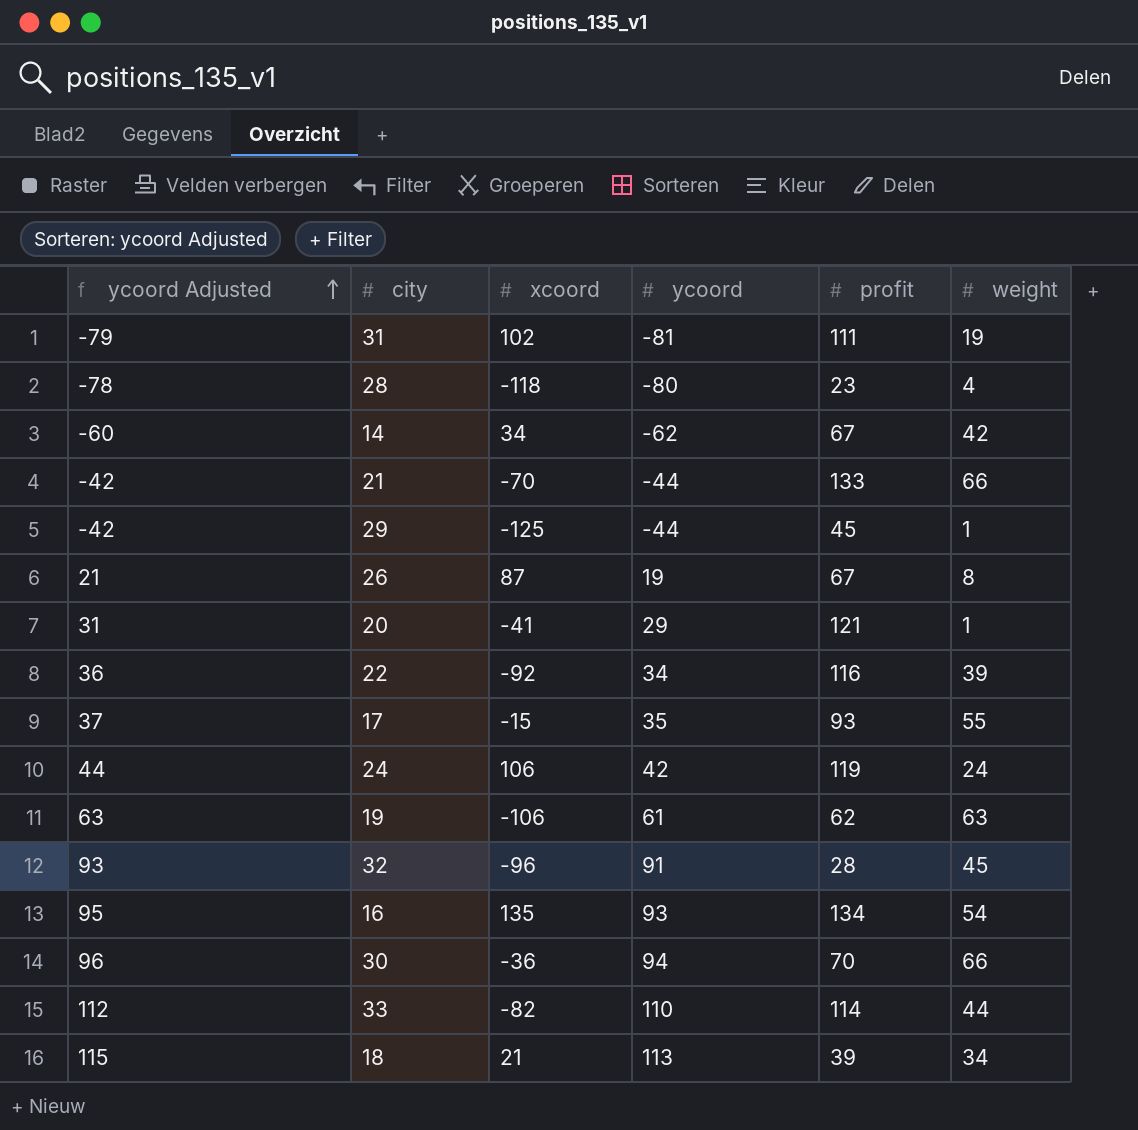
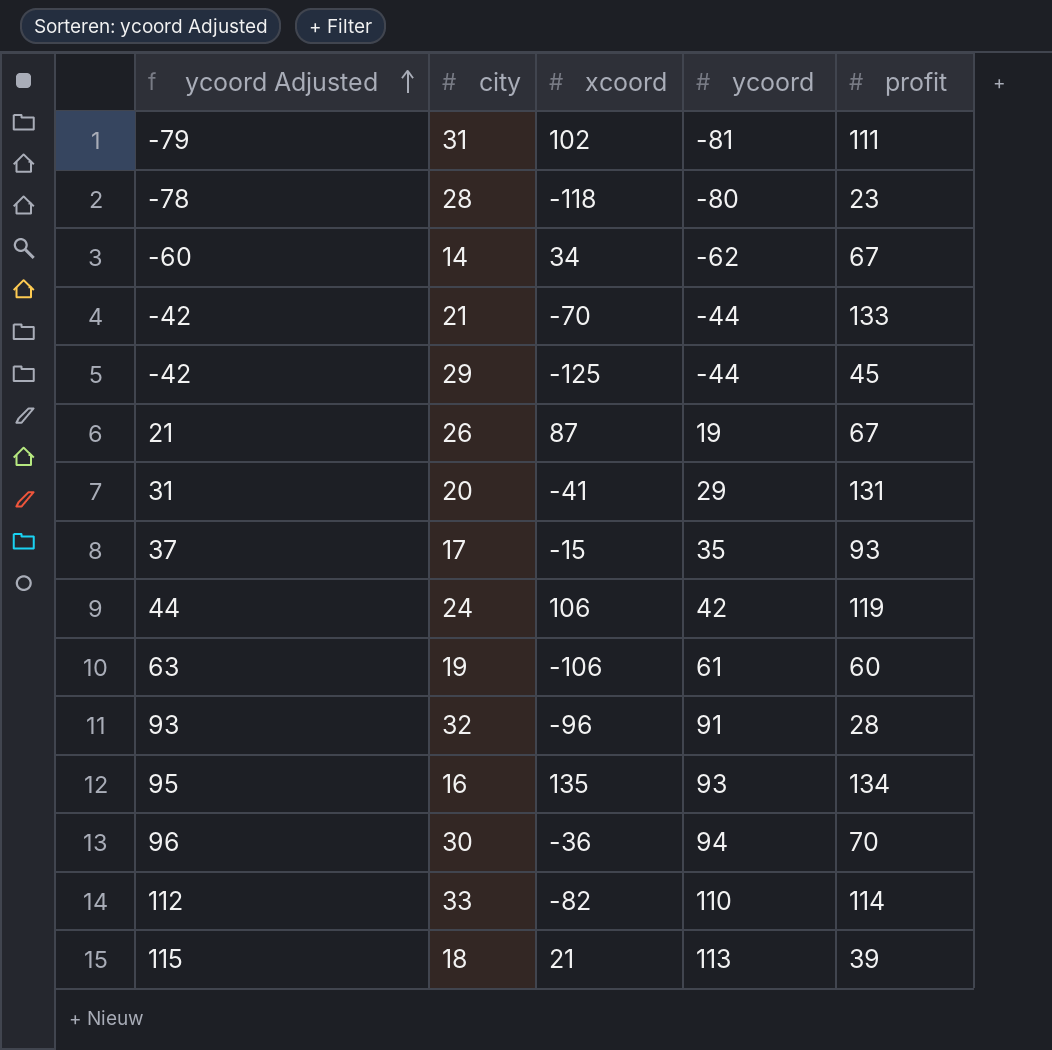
column weight | position: 6 -> none
row 22: 36 | -92 | 34 | 116 | 39 -> none
20 | profit: 121 -> 131
19 | profit: 62 -> 60

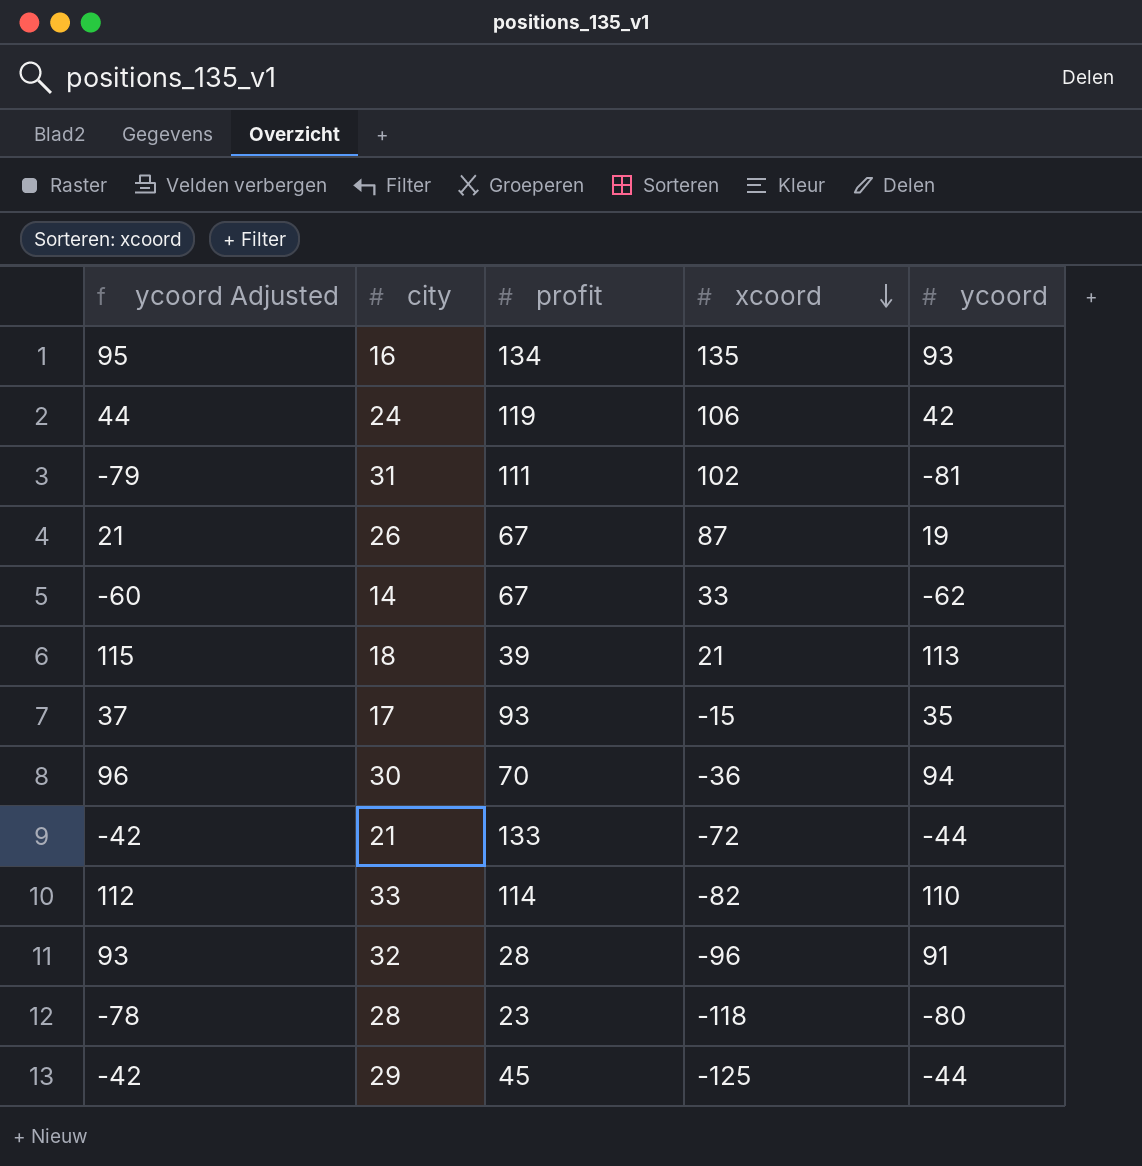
row order: ycoord Adjusted ascending -> xcoord descending
column profit | position: 5 -> 3
row 20: 31 | -41 | 29 | 131 -> none
row 19: 63 | -106 | 61 | 60 -> none
14 | xcoord: 34 -> 33
21 | xcoord: -70 -> -72

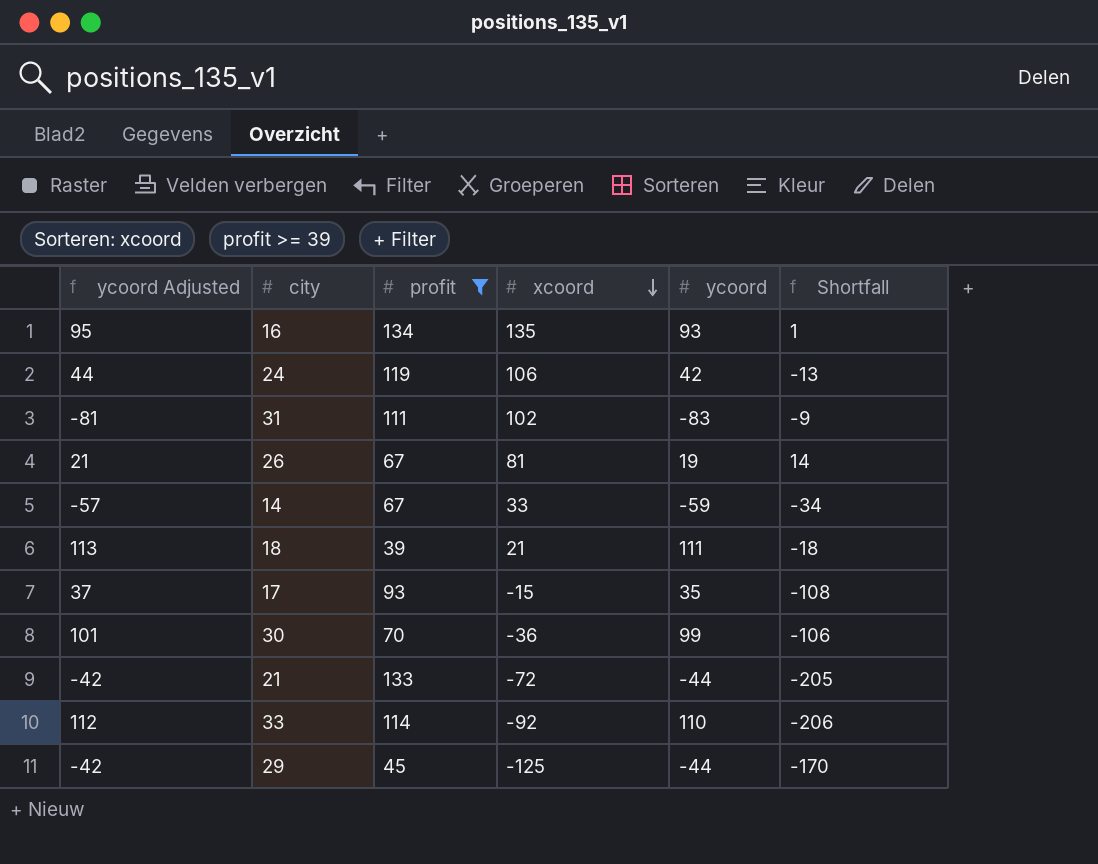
filter: none -> profit >= 39
column Shortfall | formula: none -> [xcoord] - [profit]
31 | ycoord Adjusted: -79 -> -81
31 | ycoord: -81 -> -83
26 | xcoord: 87 -> 81
14 | ycoord Adjusted: -60 -> -57
14 | ycoord: -62 -> -59
18 | ycoord Adjusted: 115 -> 113
18 | ycoord: 113 -> 111
30 | ycoord Adjusted: 96 -> 101
30 | ycoord: 94 -> 99
33 | xcoord: -82 -> -92

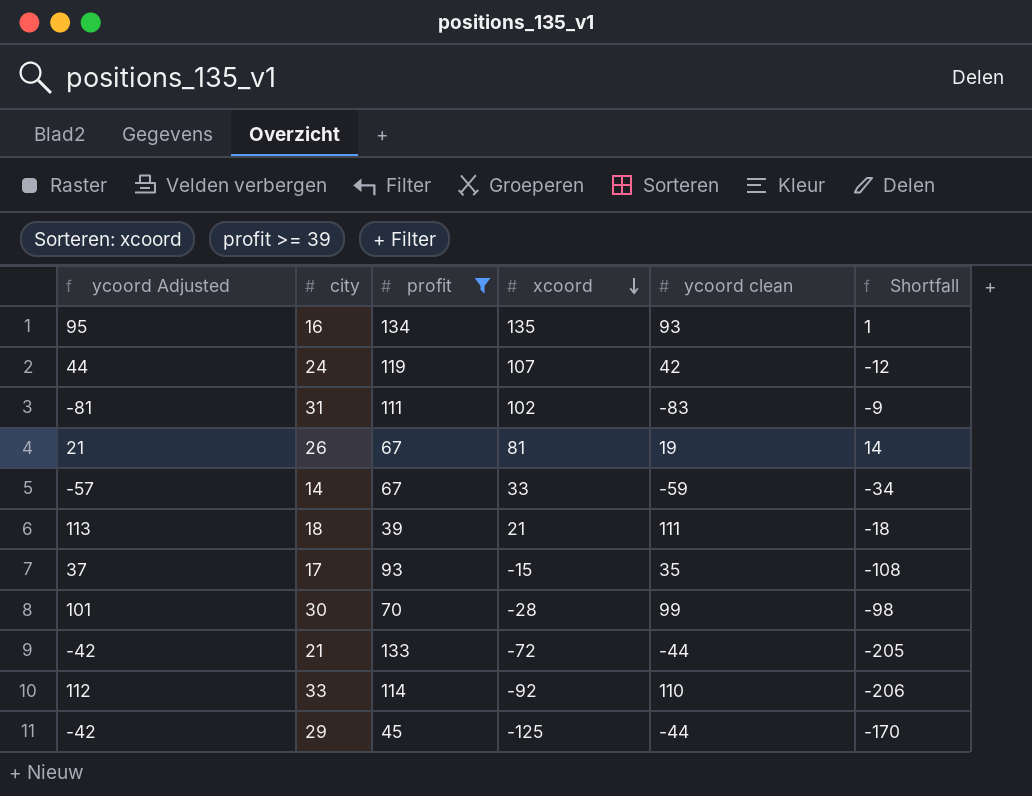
column name: ycoord -> ycoord clean
24 | xcoord: 106 -> 107
24 | Shortfall: -13 -> -12
30 | xcoord: -36 -> -28
30 | Shortfall: -106 -> -98

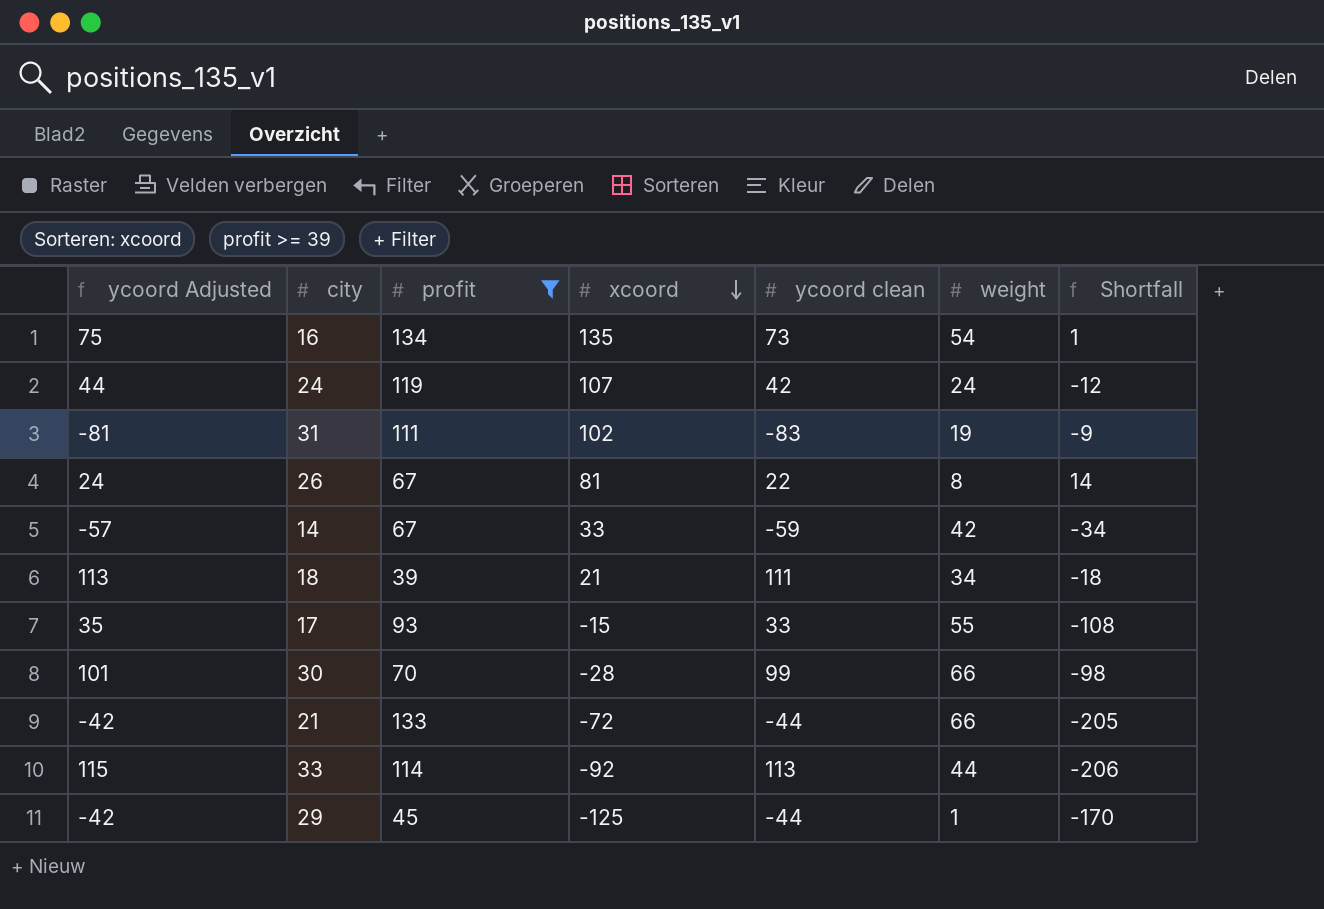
column weight | position: none -> 6
16 | ycoord Adjusted: 95 -> 75
16 | ycoord clean: 93 -> 73
26 | ycoord Adjusted: 21 -> 24
26 | ycoord clean: 19 -> 22
17 | ycoord Adjusted: 37 -> 35
17 | ycoord clean: 35 -> 33
33 | ycoord Adjusted: 112 -> 115
33 | ycoord clean: 110 -> 113

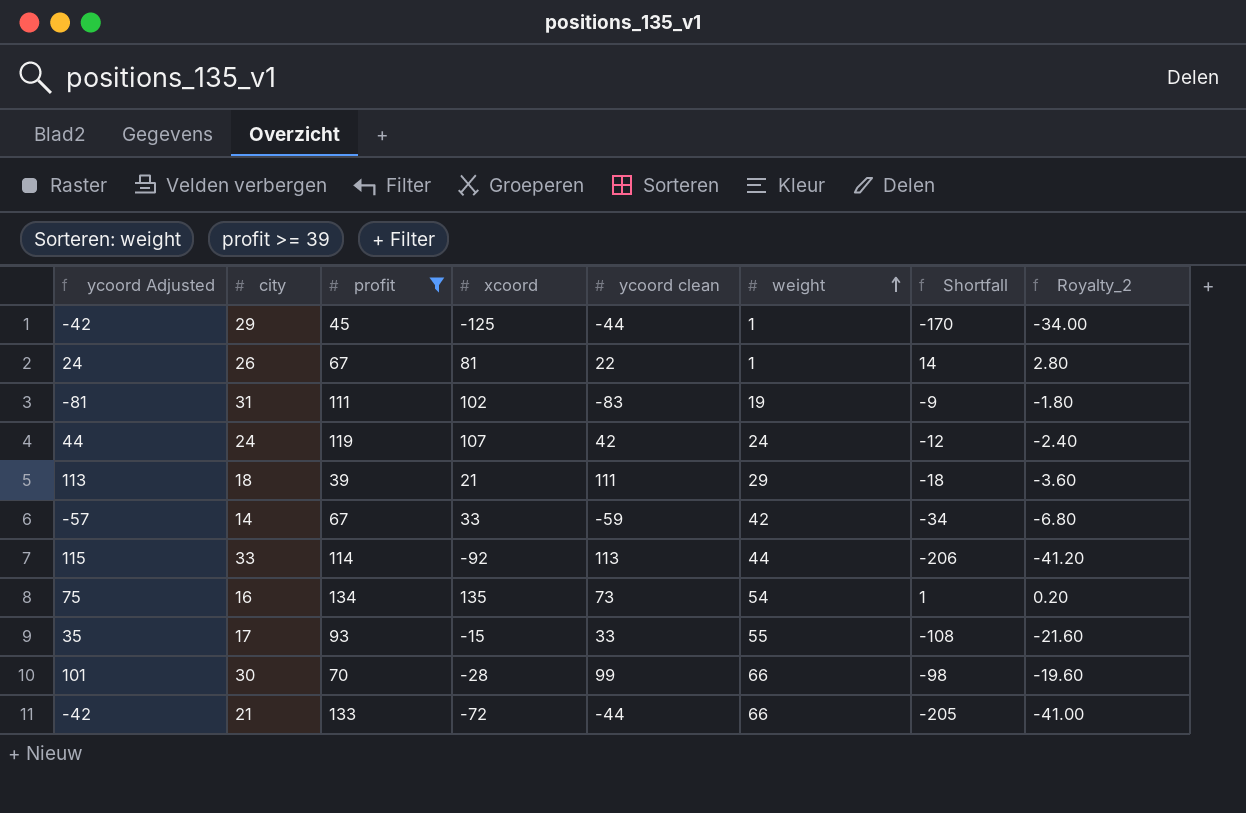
row order: xcoord descending -> weight ascending
column Royalty_2 | formula: none -> [Shortfall] * 0.2
26 | weight: 8 -> 1
18 | weight: 34 -> 29

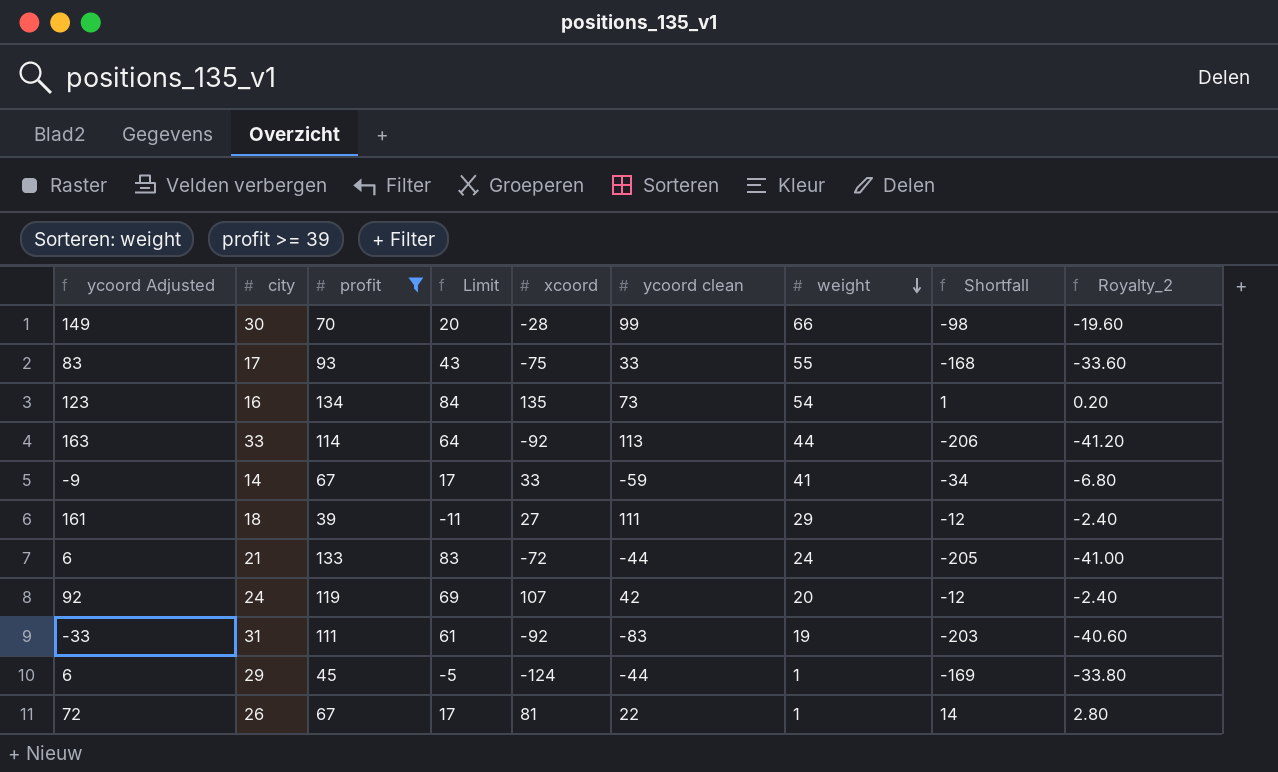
row order: weight ascending -> weight descending
column ycoord Adjusted | formula: [ycoord clean] + 2 -> [ycoord clean] + 50
column Limit | formula: none -> [profit] - 50
17 | xcoord: -15 -> -75
17 | Shortfall: -108 -> -168
17 | Royalty_2: -21.60 -> -33.60
14 | weight: 42 -> 41
18 | xcoord: 21 -> 27
18 | Shortfall: -18 -> -12
18 | Royalty_2: -3.60 -> -2.40
21 | weight: 66 -> 24
24 | weight: 24 -> 20
31 | xcoord: 102 -> -92
31 | Shortfall: -9 -> -203
31 | Royalty_2: -1.80 -> -40.60
29 | xcoord: -125 -> -124
29 | Shortfall: -170 -> -169
29 | Royalty_2: -34.00 -> -33.80

